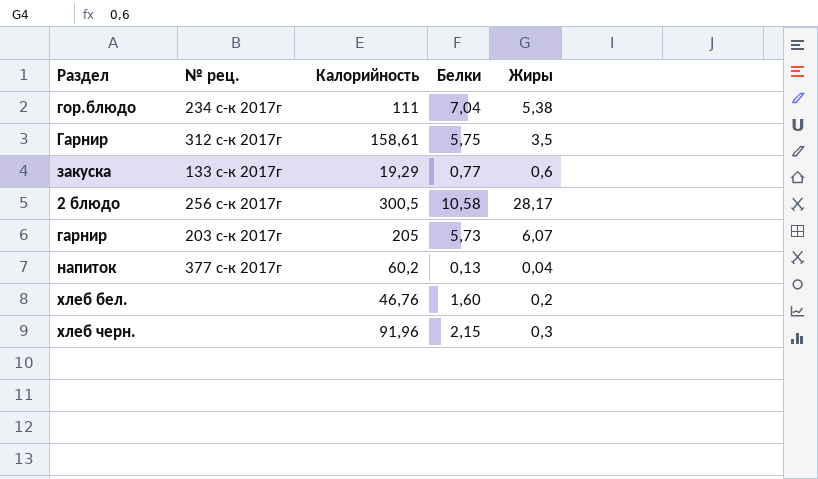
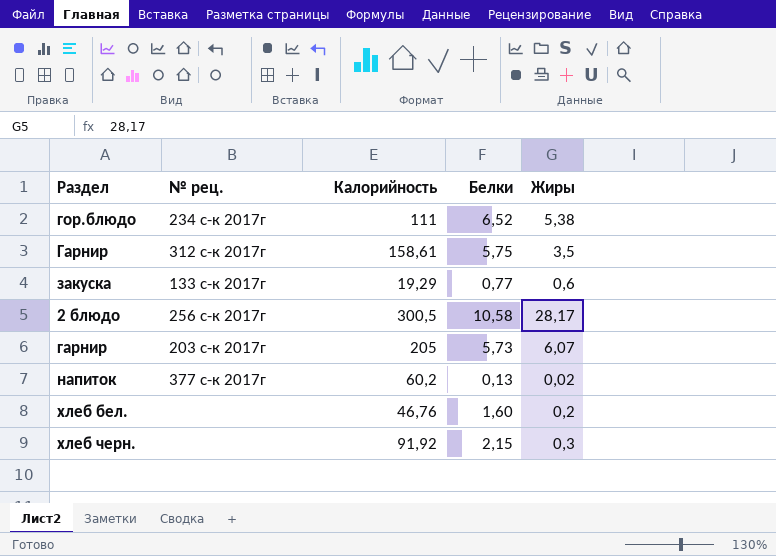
гор.блюдо | Белки: 7,04 -> 6,52
напиток | Жиры: 0,04 -> 0,02
хлеб черн. | Калорийность: 91,96 -> 91,92

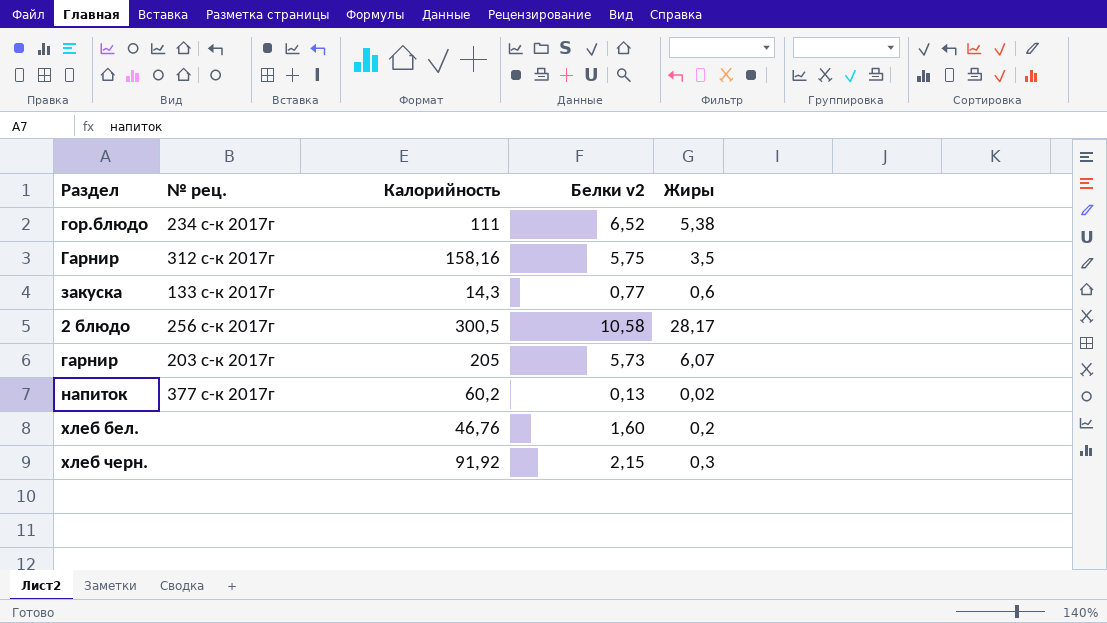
column name: Белки -> Белки v2
Гарнир | Калорийность: 158,61 -> 158,16
закуска | Калорийность: 19,29 -> 14,3

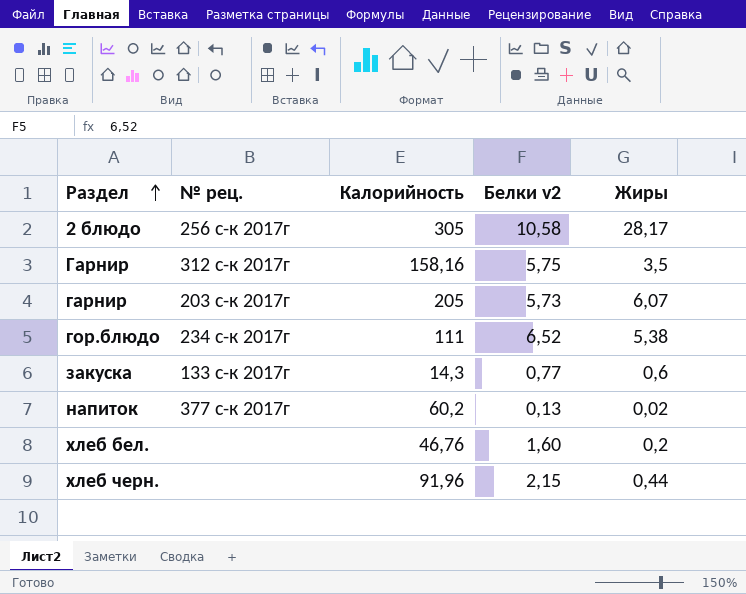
row order: none -> Раздел ascending
2 блюдо | Калорийность: 300,5 -> 305
хлеб черн. | Калорийность: 91,92 -> 91,96
хлеб черн. | Жиры: 0,3 -> 0,44

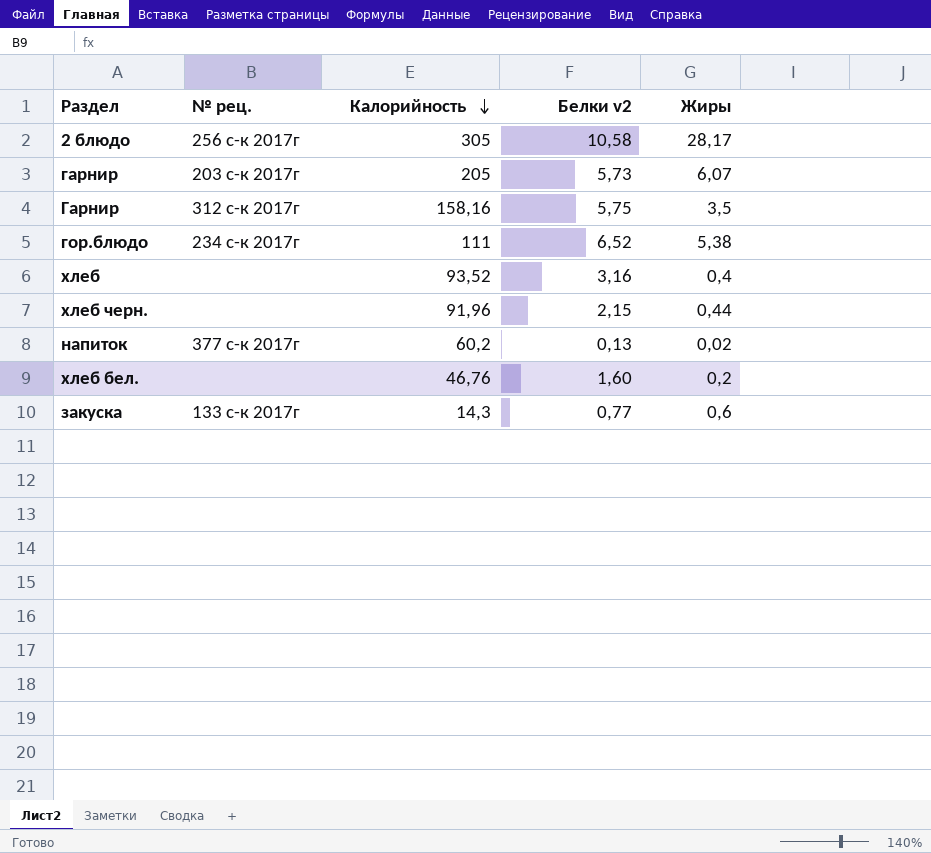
row order: Раздел ascending -> Калорийность descending
row хлеб: none -> none | 93,52 | 3,16 | 0,4

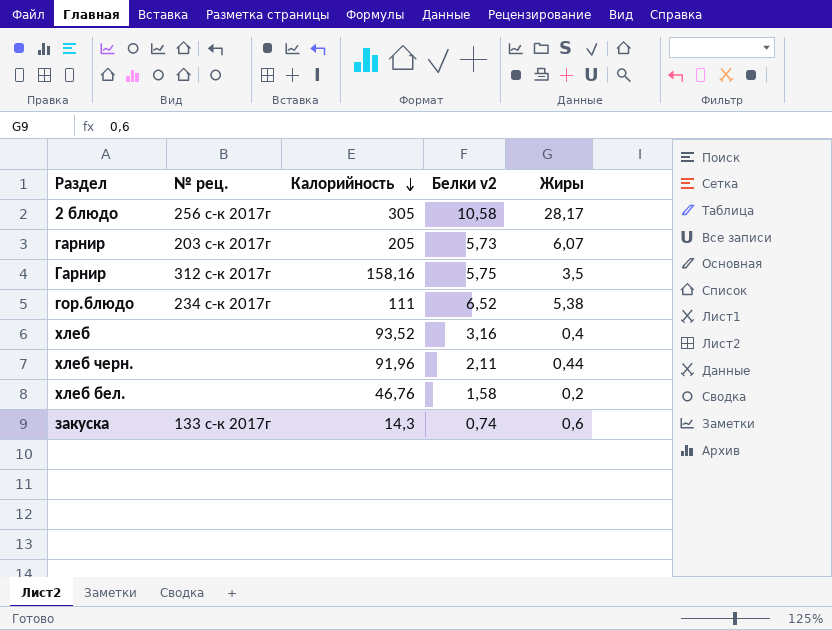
row напиток: 377 с-к 2017г | 60,2 | 0,13 | 0,02 -> none
хлеб черн. | Белки v2: 2,15 -> 2,11
хлеб бел. | Белки v2: 1,60 -> 1,58
закуска | Белки v2: 0,77 -> 0,74

